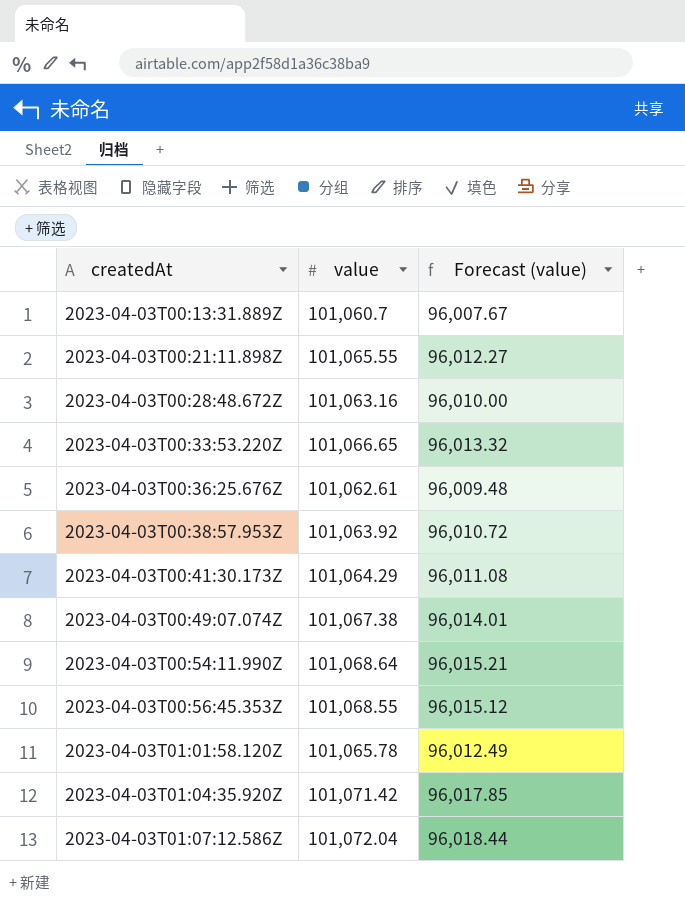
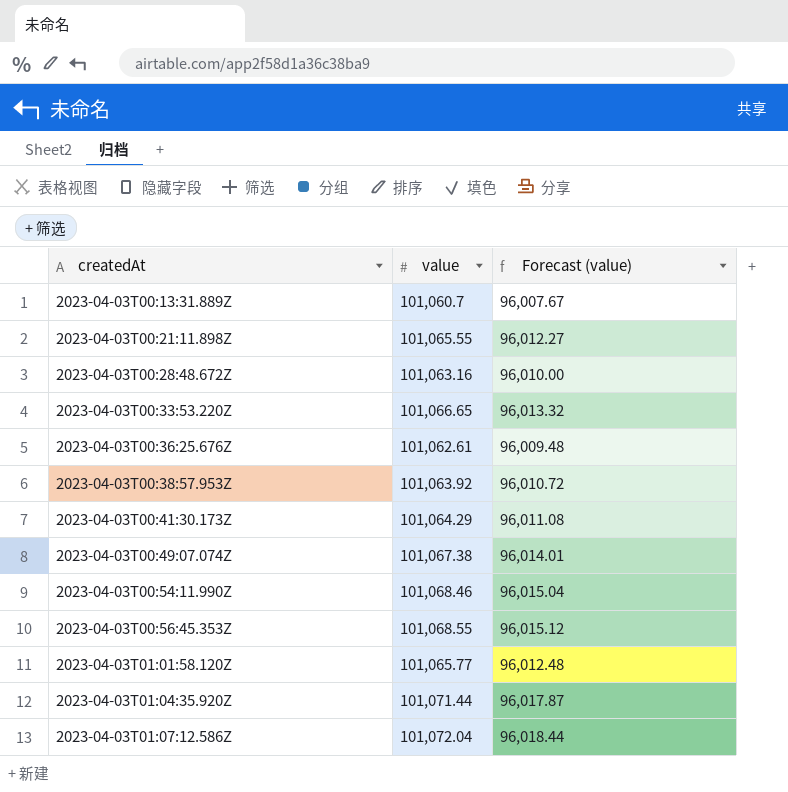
2023-04-03T00:54:11.990Z | value: 101,068.64 -> 101,068.46
2023-04-03T00:54:11.990Z | Forecast (value): 96,015.21 -> 96,015.04
2023-04-03T01:01:58.120Z | value: 101,065.78 -> 101,065.77
2023-04-03T01:01:58.120Z | Forecast (value): 96,012.49 -> 96,012.48
2023-04-03T01:04:35.920Z | value: 101,071.42 -> 101,071.44
2023-04-03T01:04:35.920Z | Forecast (value): 96,017.85 -> 96,017.87

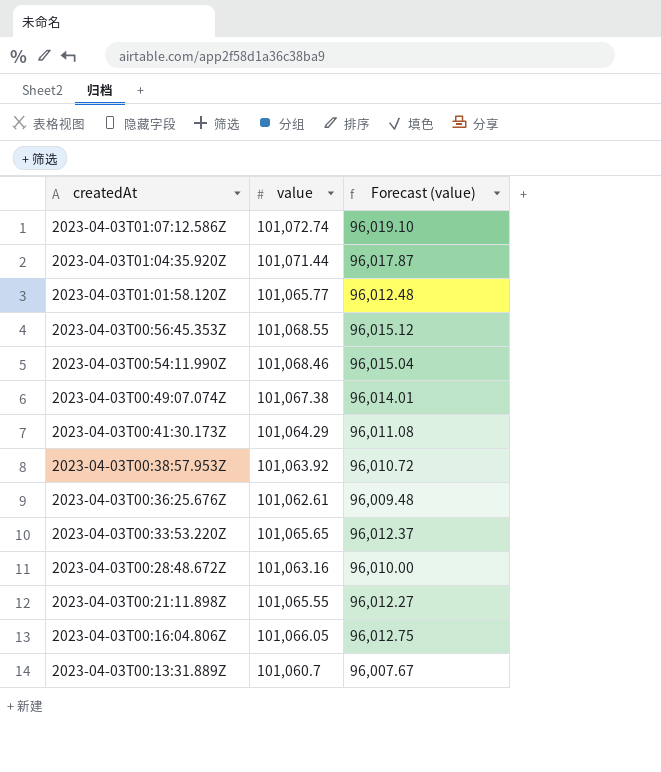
row order: createdAt ascending -> createdAt descending
2023-04-03T01:07:12.586Z | value: 101,072.04 -> 101,072.74
2023-04-03T01:07:12.586Z | Forecast (value): 96,018.44 -> 96,019.10
2023-04-03T00:33:53.220Z | value: 101,066.65 -> 101,065.65
2023-04-03T00:33:53.220Z | Forecast (value): 96,013.32 -> 96,012.37
row 2023-04-03T00:16:04.806Z: none -> 101,066.05 | 96,012.75

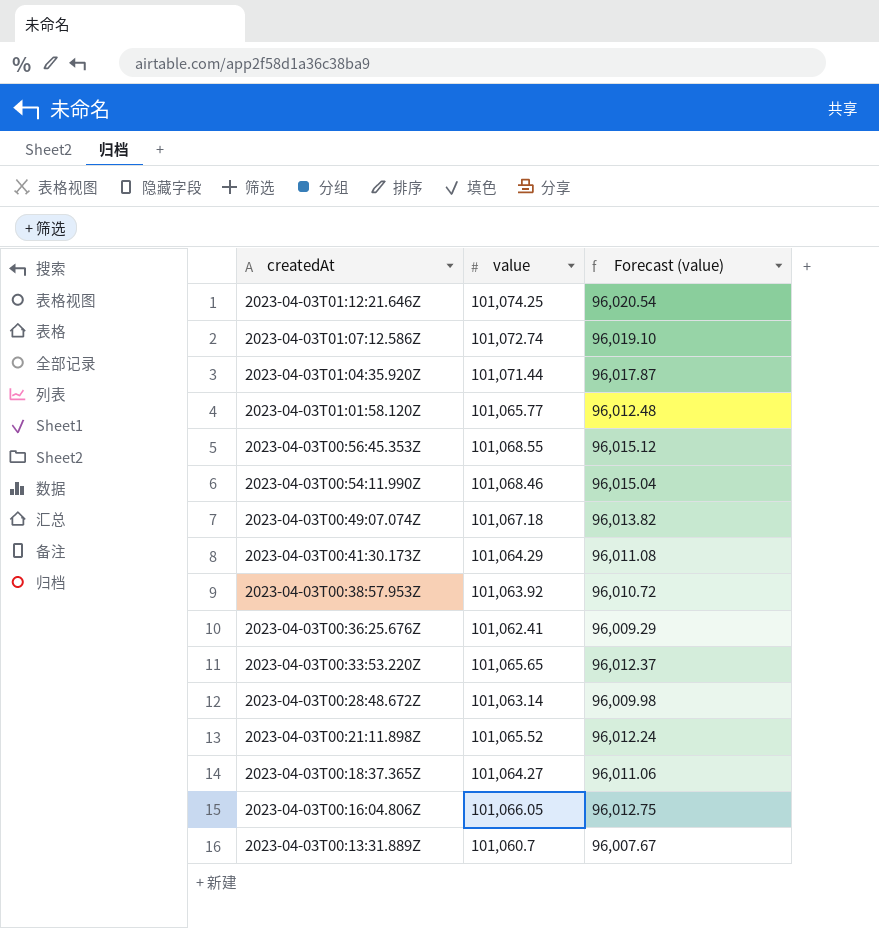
row 2023-04-03T01:12:21.646Z: none -> 101,074.25 | 96,020.54
2023-04-03T00:49:07.074Z | value: 101,067.38 -> 101,067.18
2023-04-03T00:49:07.074Z | Forecast (value): 96,014.01 -> 96,013.82
2023-04-03T00:36:25.676Z | value: 101,062.61 -> 101,062.41
2023-04-03T00:36:25.676Z | Forecast (value): 96,009.48 -> 96,009.29
2023-04-03T00:28:48.672Z | value: 101,063.16 -> 101,063.14
2023-04-03T00:28:48.672Z | Forecast (value): 96,010.00 -> 96,009.98
2023-04-03T00:21:11.898Z | value: 101,065.55 -> 101,065.52
2023-04-03T00:21:11.898Z | Forecast (value): 96,012.27 -> 96,012.24
row 2023-04-03T00:18:37.365Z: none -> 101,064.27 | 96,011.06

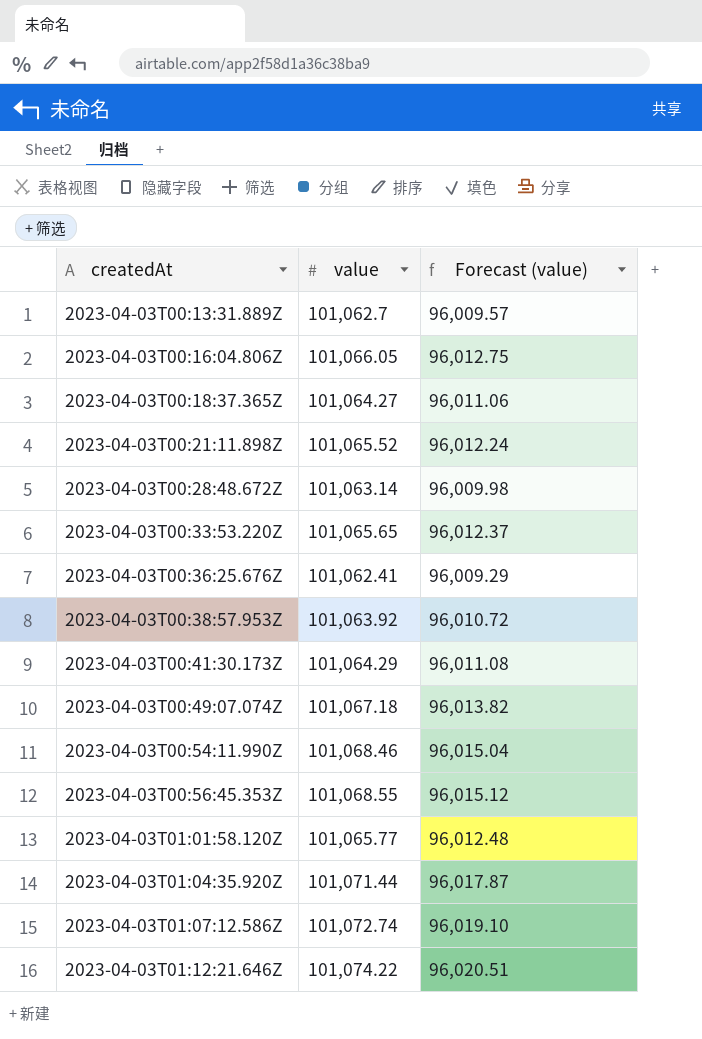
row order: createdAt descending -> createdAt ascending
2023-04-03T00:13:31.889Z | value: 101,060.7 -> 101,062.7
2023-04-03T00:13:31.889Z | Forecast (value): 96,007.67 -> 96,009.57
2023-04-03T01:12:21.646Z | value: 101,074.25 -> 101,074.22
2023-04-03T01:12:21.646Z | Forecast (value): 96,020.54 -> 96,020.51

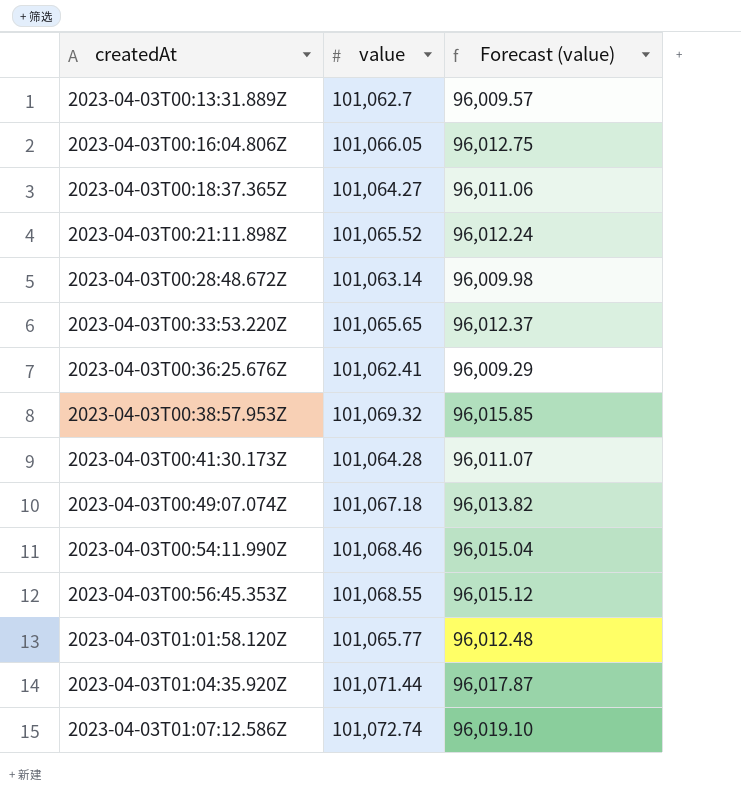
row 2023-04-03T01:12:21.646Z: 101,074.22 | 96,020.51 -> none
2023-04-03T00:38:57.953Z | value: 101,063.92 -> 101,069.32
2023-04-03T00:38:57.953Z | Forecast (value): 96,010.72 -> 96,015.85
2023-04-03T00:41:30.173Z | value: 101,064.29 -> 101,064.28
2023-04-03T00:41:30.173Z | Forecast (value): 96,011.08 -> 96,011.07

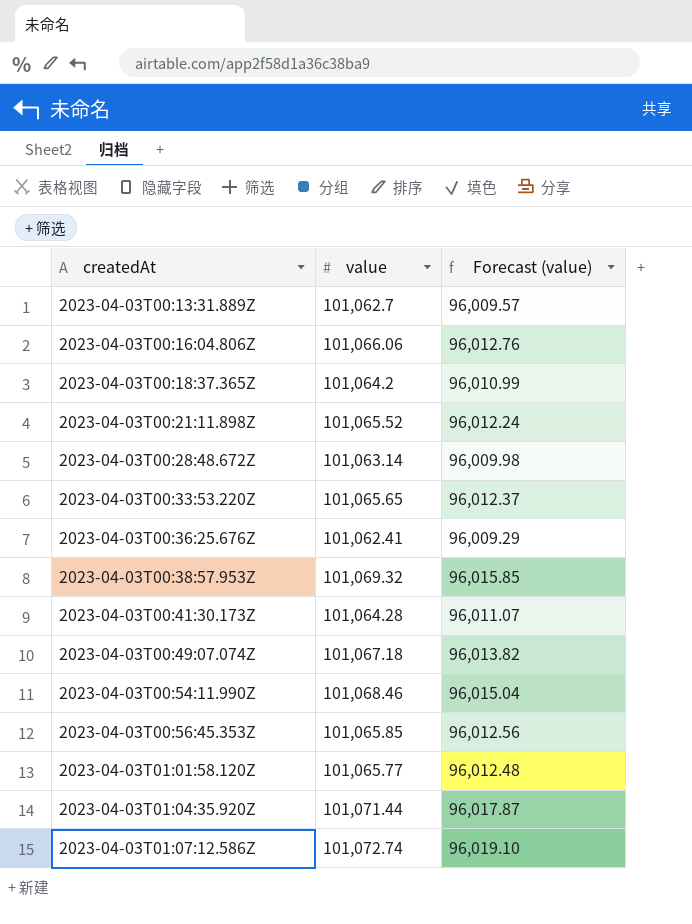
2023-04-03T00:16:04.806Z | value: 101,066.05 -> 101,066.06
2023-04-03T00:16:04.806Z | Forecast (value): 96,012.75 -> 96,012.76
2023-04-03T00:18:37.365Z | value: 101,064.27 -> 101,064.2
2023-04-03T00:18:37.365Z | Forecast (value): 96,011.06 -> 96,010.99
2023-04-03T00:56:45.353Z | value: 101,068.55 -> 101,065.85
2023-04-03T00:56:45.353Z | Forecast (value): 96,015.12 -> 96,012.56

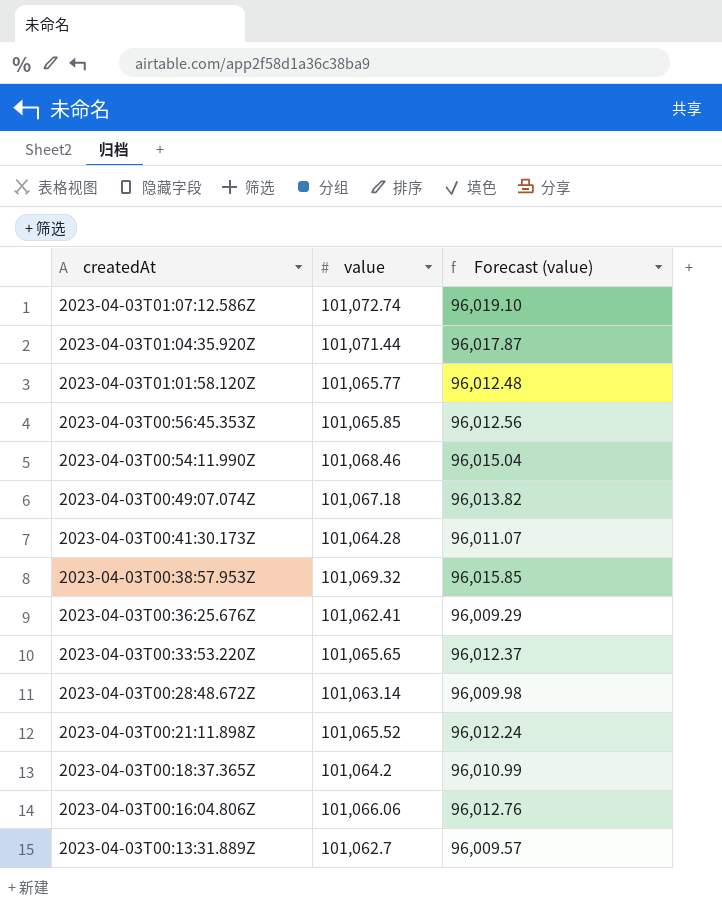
row order: createdAt ascending -> createdAt descending

